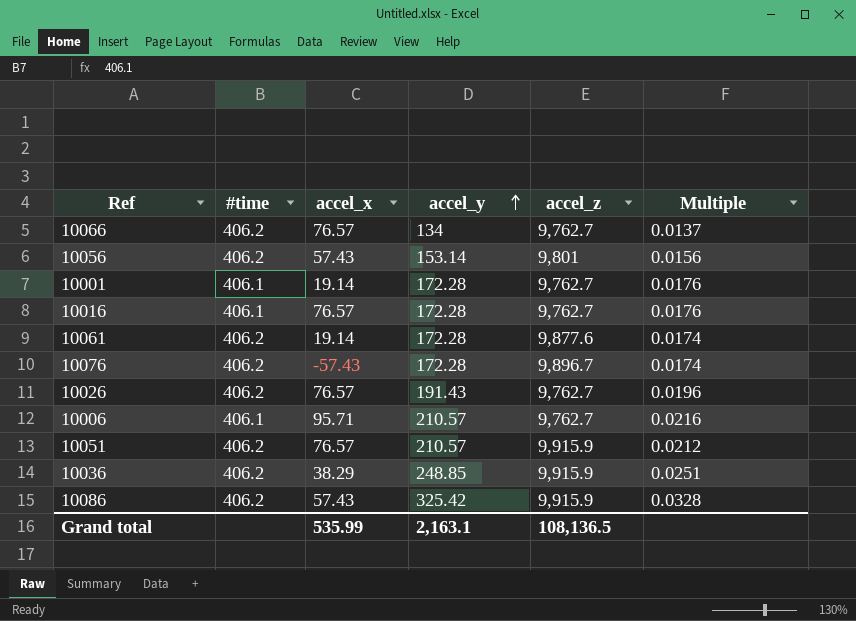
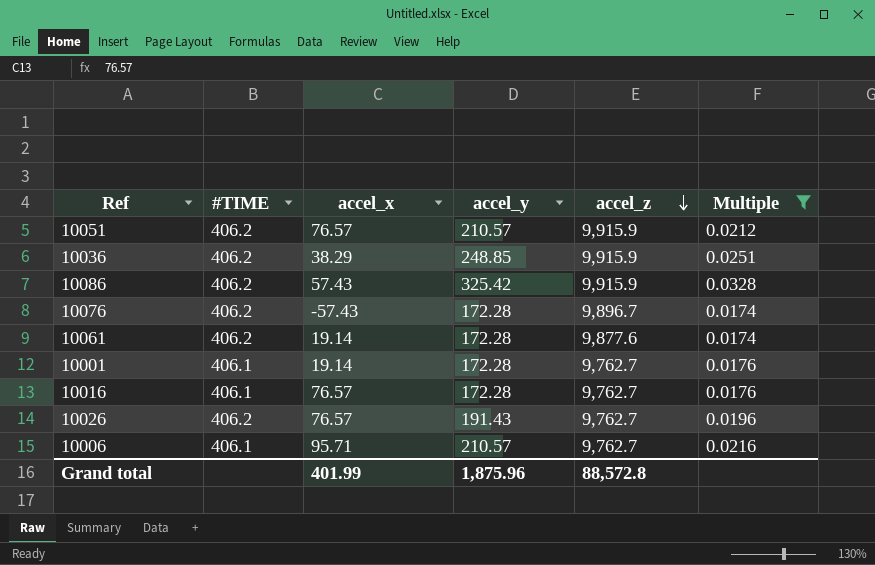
filter: none -> Multiple >= 0.0174
row order: accel_y ascending -> accel_z descending
column name: #time -> #TIME
Grand total | accel_x: 535.99 -> 401.99
Grand total | accel_y: 2,163.1 -> 1,875.96
Grand total | accel_z: 108,136.5 -> 88,572.8

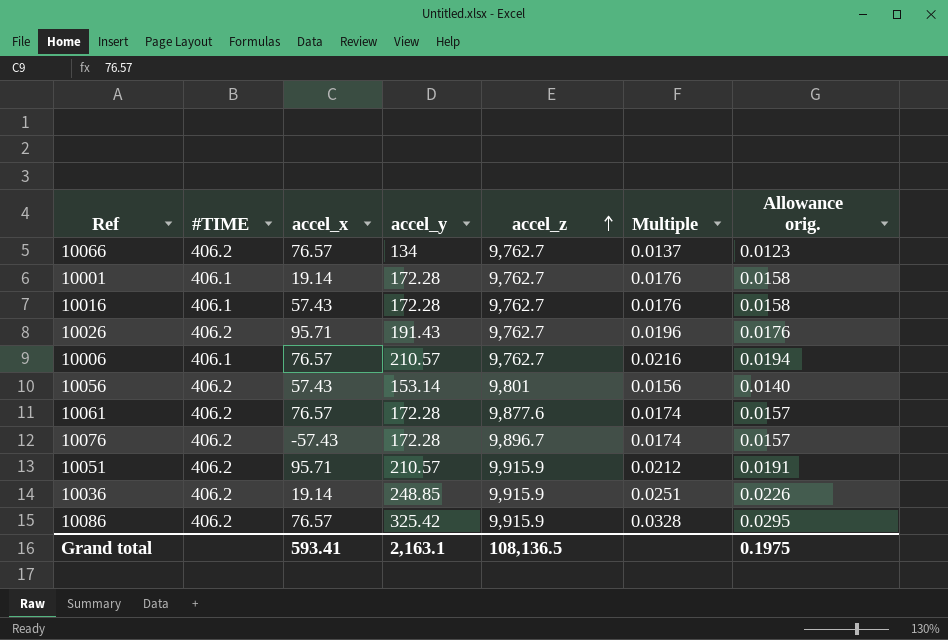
filter: Multiple >= 0.0174 -> none
row order: accel_z descending -> accel_z ascending
column Allowance orig. | formula: none -> [Multiple] * 0.9
10016 | accel_x: 76.57 -> 57.43
10026 | accel_x: 76.57 -> 95.71
10006 | accel_x: 95.71 -> 76.57
10061 | accel_x: 19.14 -> 76.57
10051 | accel_x: 76.57 -> 95.71
10036 | accel_x: 38.29 -> 19.14
10086 | accel_x: 57.43 -> 76.57
Grand total | accel_x: 401.99 -> 593.41
Grand total | accel_y: 1,875.96 -> 2,163.1
Grand total | accel_z: 88,572.8 -> 108,136.5

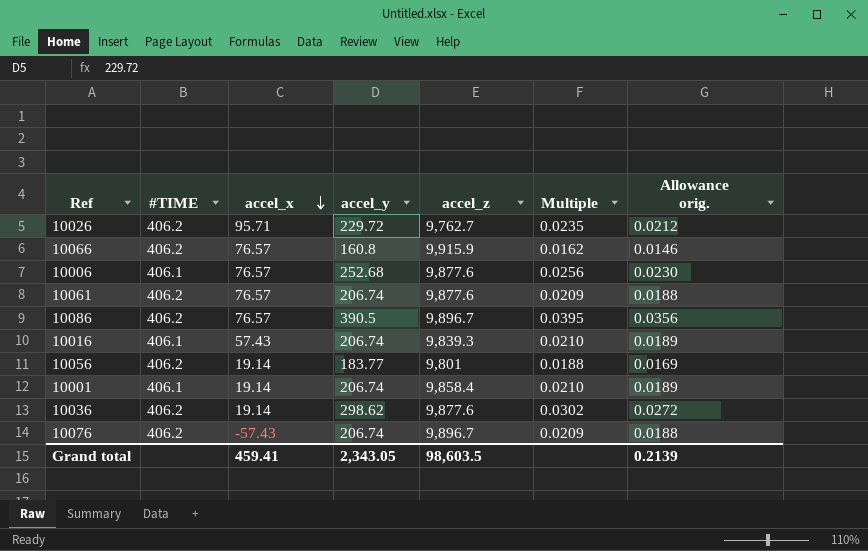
row order: accel_z ascending -> accel_x descending
row 10051: 406.2 | 95.71 | 210.57 | 9,915.9 | 0.0212 | 0.0191 -> none
10026 | accel_y: 191.43 -> 229.72
10026 | Multiple: 0.0196 -> 0.0235
10026 | Allowance orig.: 0.0176 -> 0.0212
10066 | accel_y: 134 -> 160.8
10066 | accel_z: 9,762.7 -> 9,915.9
10066 | Multiple: 0.0137 -> 0.0162
10066 | Allowance orig.: 0.0123 -> 0.0146
10006 | accel_y: 210.57 -> 252.68
10006 | accel_z: 9,762.7 -> 9,877.6
10006 | Multiple: 0.0216 -> 0.0256
10006 | Allowance orig.: 0.0194 -> 0.0230
10061 | accel_y: 172.28 -> 206.74
10061 | Multiple: 0.0174 -> 0.0209
10061 | Allowance orig.: 0.0157 -> 0.0188
10086 | accel_y: 325.42 -> 390.5
10086 | accel_z: 9,915.9 -> 9,896.7
10086 | Multiple: 0.0328 -> 0.0395
10086 | Allowance orig.: 0.0295 -> 0.0356
10016 | accel_y: 172.28 -> 206.74
10016 | accel_z: 9,762.7 -> 9,839.3
10016 | Multiple: 0.0176 -> 0.0210
10016 | Allowance orig.: 0.0158 -> 0.0189
10056 | accel_x: 57.43 -> 19.14
10056 | accel_y: 153.14 -> 183.77
10056 | Multiple: 0.0156 -> 0.0188
10056 | Allowance orig.: 0.0140 -> 0.0169
10001 | accel_y: 172.28 -> 206.74
10001 | accel_z: 9,762.7 -> 9,858.4
10001 | Multiple: 0.0176 -> 0.0210
10001 | Allowance orig.: 0.0158 -> 0.0189
10036 | accel_y: 248.85 -> 298.62
10036 | accel_z: 9,915.9 -> 9,877.6
10036 | Multiple: 0.0251 -> 0.0302
10036 | Allowance orig.: 0.0226 -> 0.0272
10076 | accel_y: 172.28 -> 206.74
10076 | Multiple: 0.0174 -> 0.0209
10076 | Allowance orig.: 0.0157 -> 0.0188
Grand total | accel_x: 593.41 -> 459.41
Grand total | accel_y: 2,163.1 -> 2,343.05
Grand total | accel_z: 108,136.5 -> 98,603.5
Grand total | Allowance orig.: 0.1975 -> 0.2139

